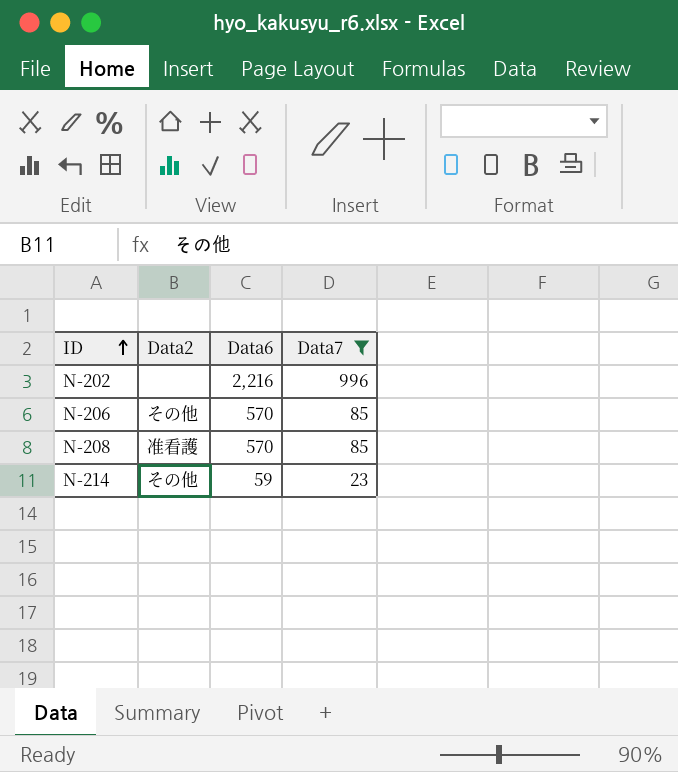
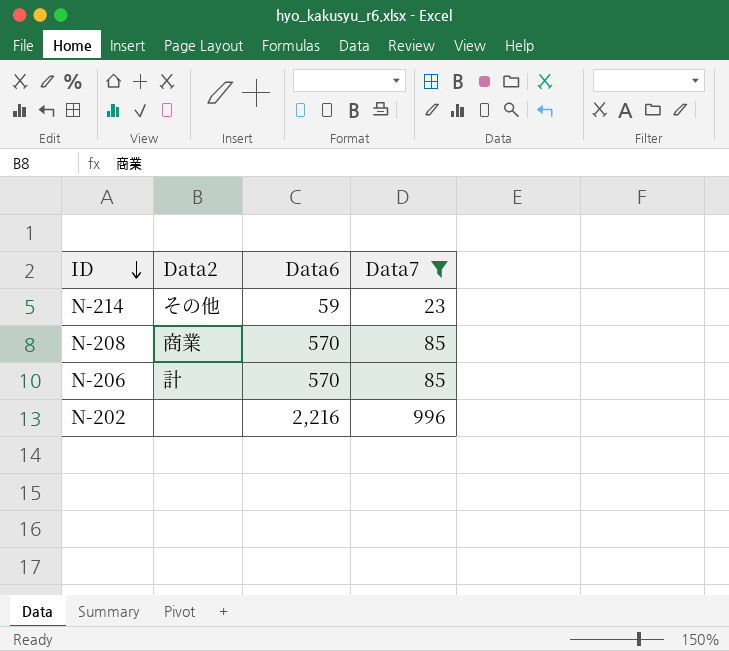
row order: ID ascending -> ID descending
N-208 | Data2: 准看護 -> 商業
N-206 | Data2: その他 -> 計

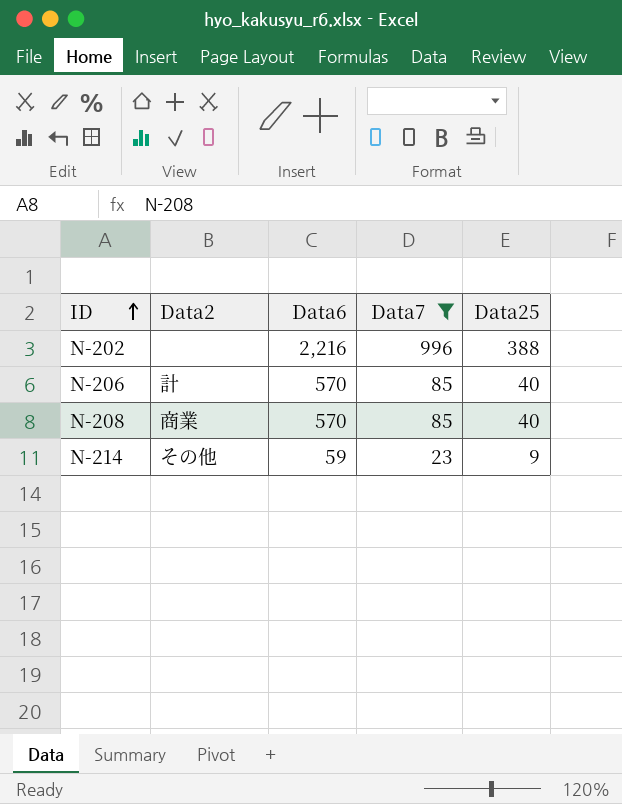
row order: ID descending -> ID ascending
column Data25 | position: none -> 5

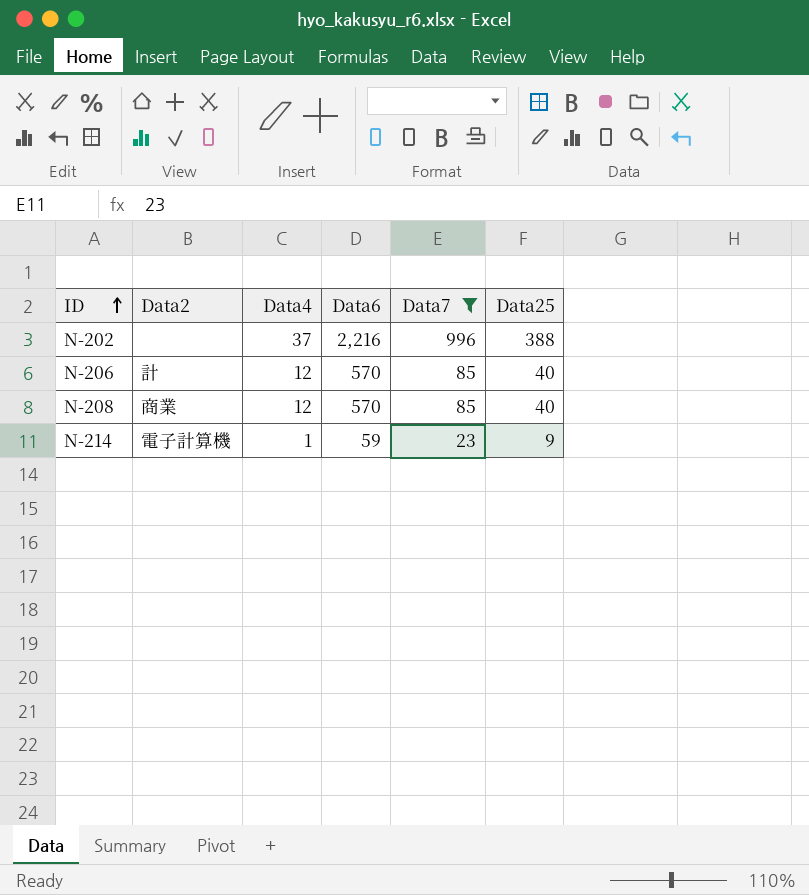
column Data4 | position: none -> 3
N-214 | Data2: その他 -> 電子計算機

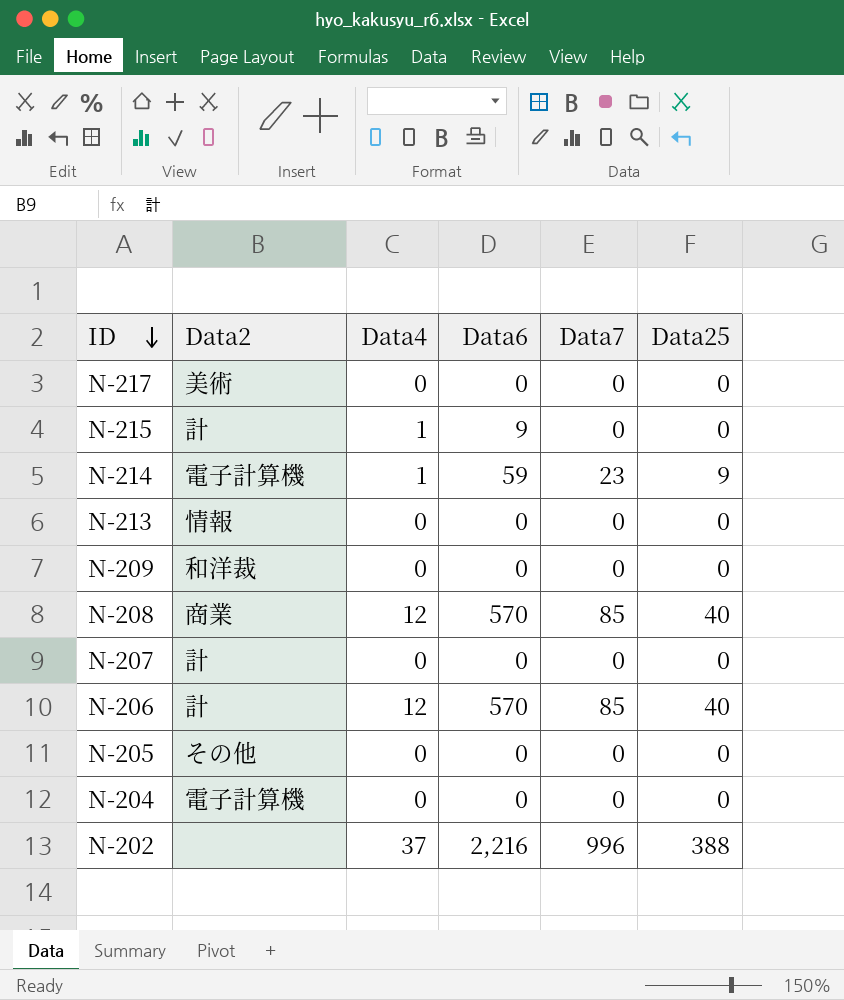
filter: Data7 != 0 -> none
row order: ID ascending -> ID descending

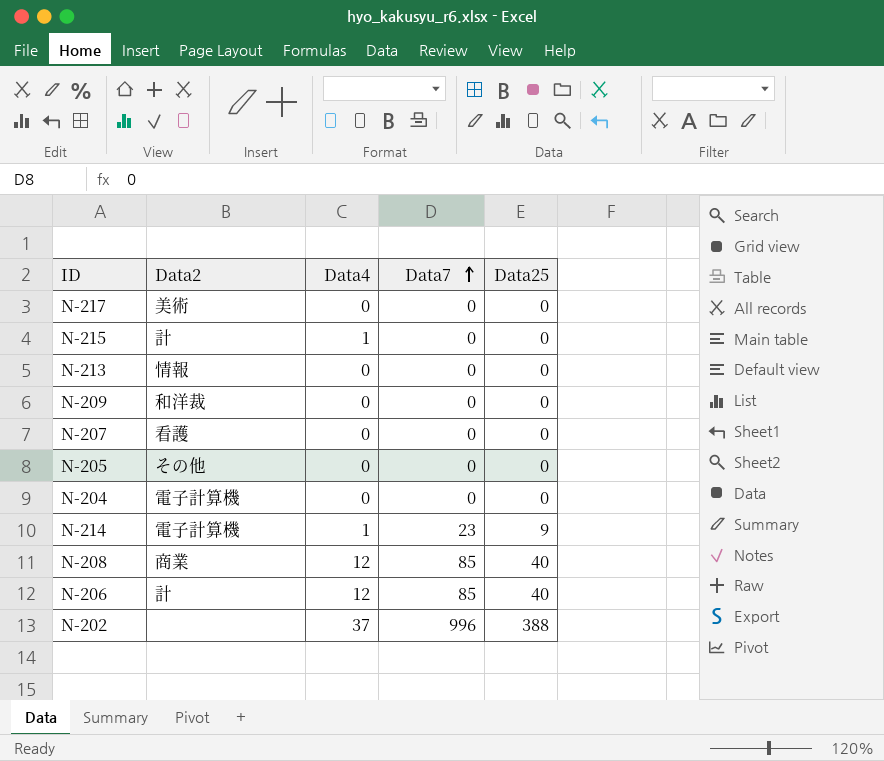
row order: ID descending -> Data7 ascending
column Data6 | position: 4 -> none
N-207 | Data2: 計 -> 看護

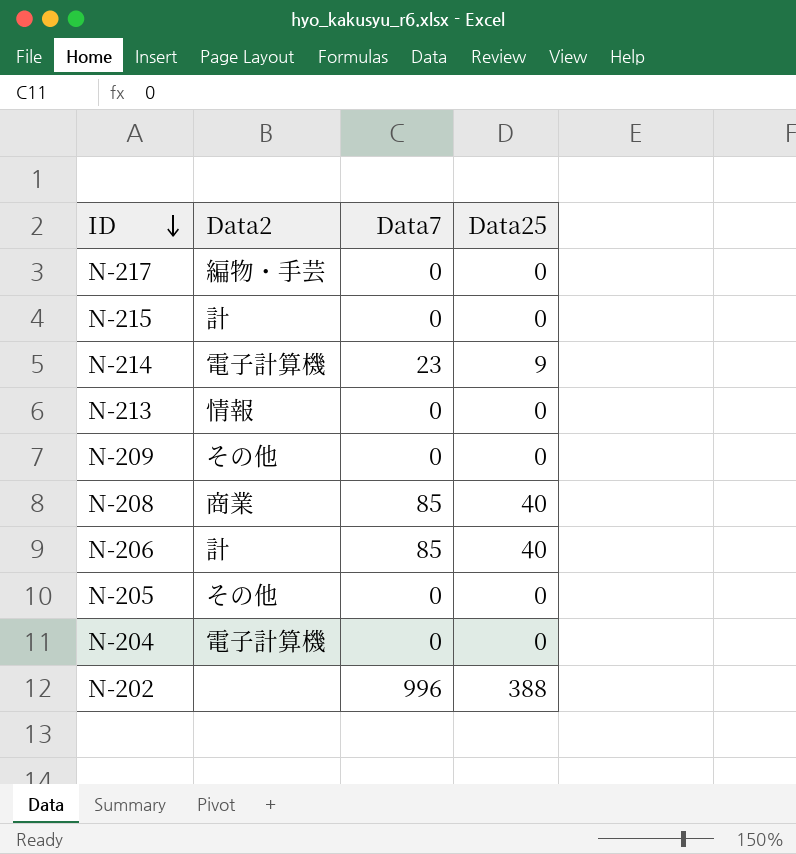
row order: Data7 ascending -> ID descending
column Data4 | position: 3 -> none
row N-207: 看護 | 0 | 0 | 0 -> none
N-217 | Data2: 美術 -> 編物・手芸
N-209 | Data2: 和洋裁 -> その他

